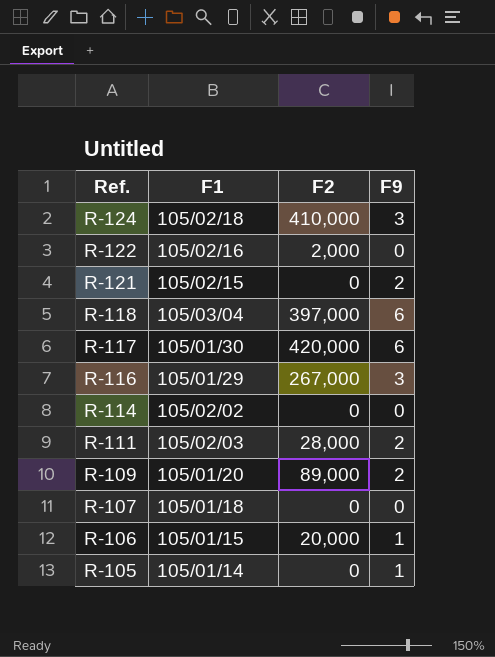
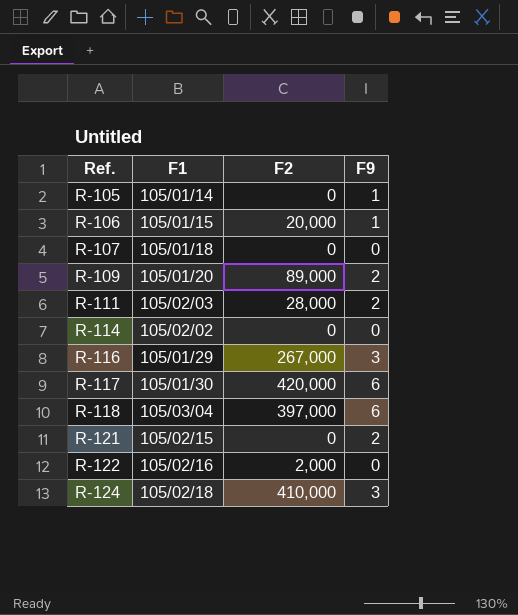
row order: Ref. descending -> Ref. ascending

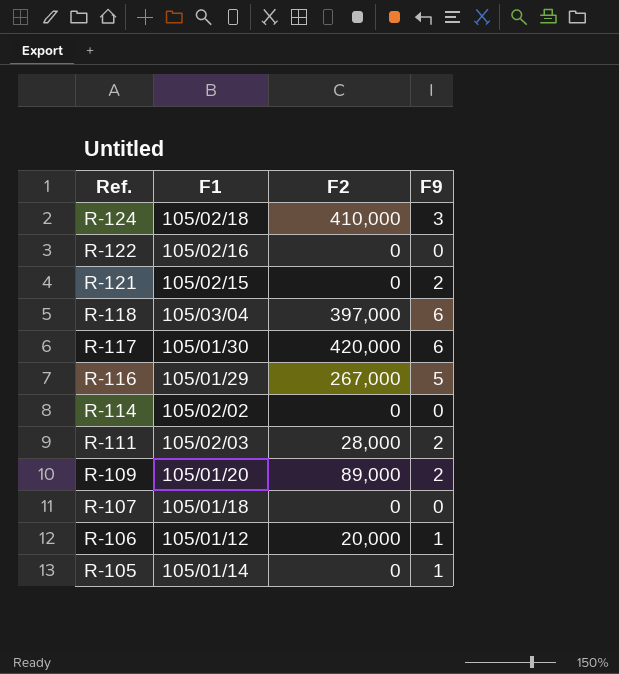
row order: Ref. ascending -> Ref. descending
R-122 | F2: 2,000 -> 0
R-116 | F9: 3 -> 5
R-106 | F1: 105/01/15 -> 105/01/12

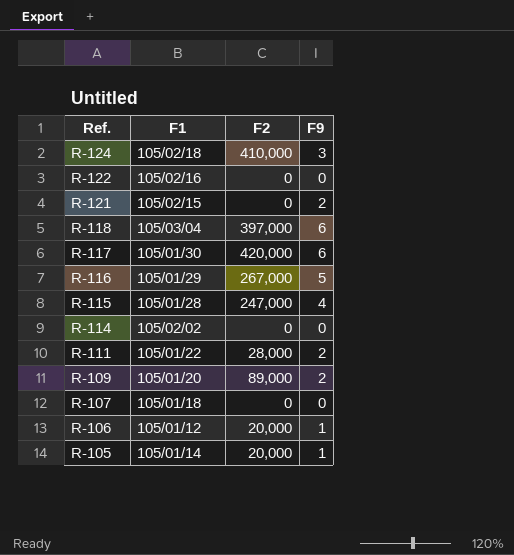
row R-115: none -> 105/01/28 | 247,000 | 4
R-111 | F1: 105/02/03 -> 105/01/22
R-105 | F2: 0 -> 20,000

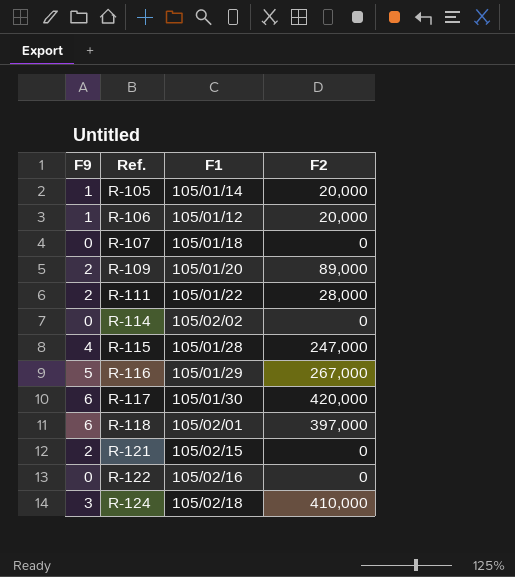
row order: Ref. descending -> Ref. ascending
column F9 | position: 4 -> 1
R-118 | F1: 105/03/04 -> 105/02/01

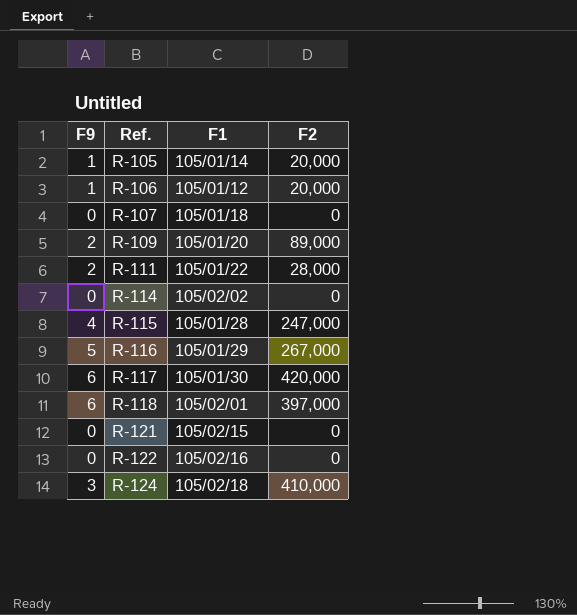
R-121 | F9: 2 -> 0

